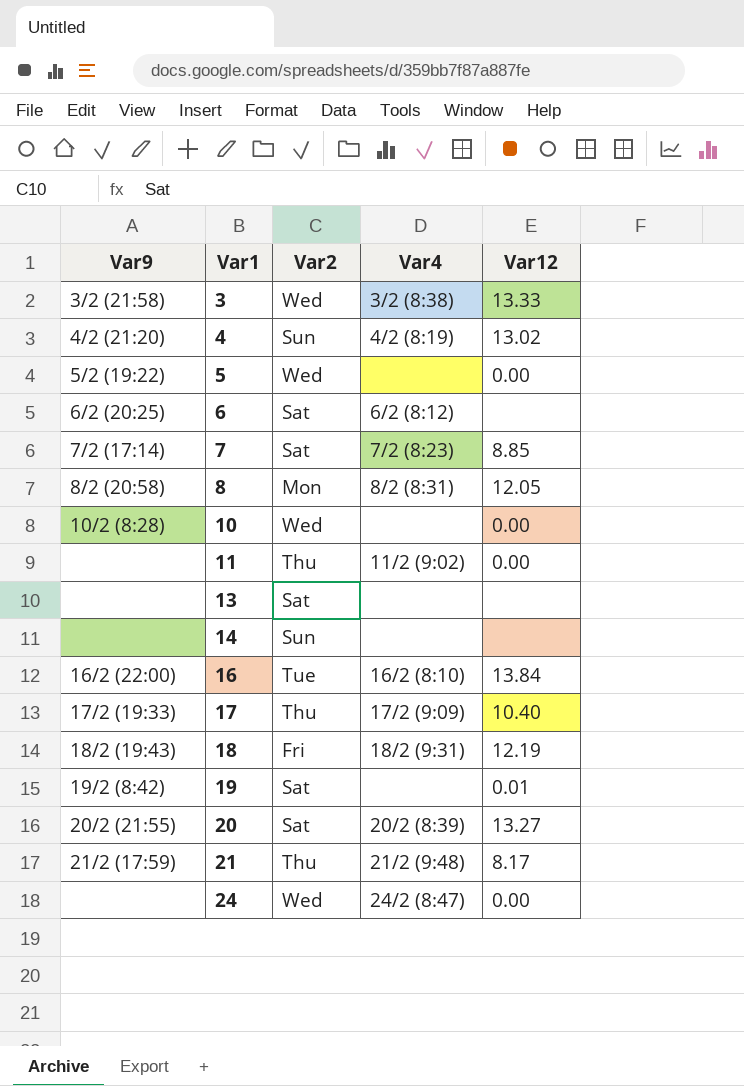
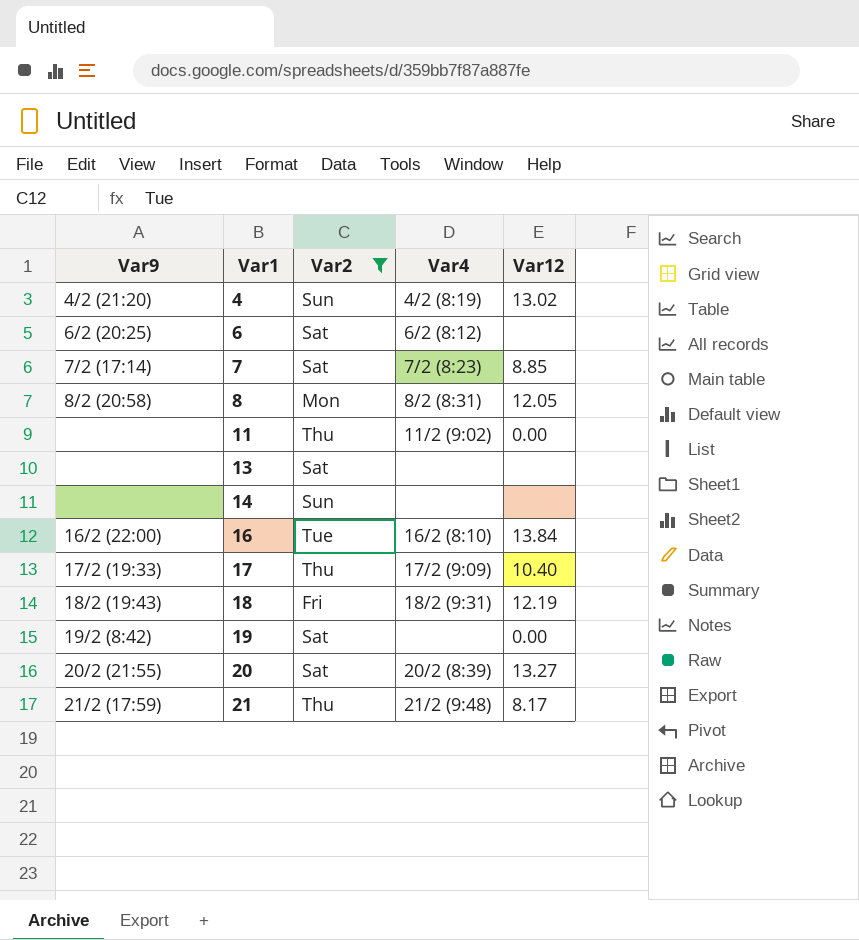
filter: none -> Var2 != Wed
19 | Var12: 0.01 -> 0.00

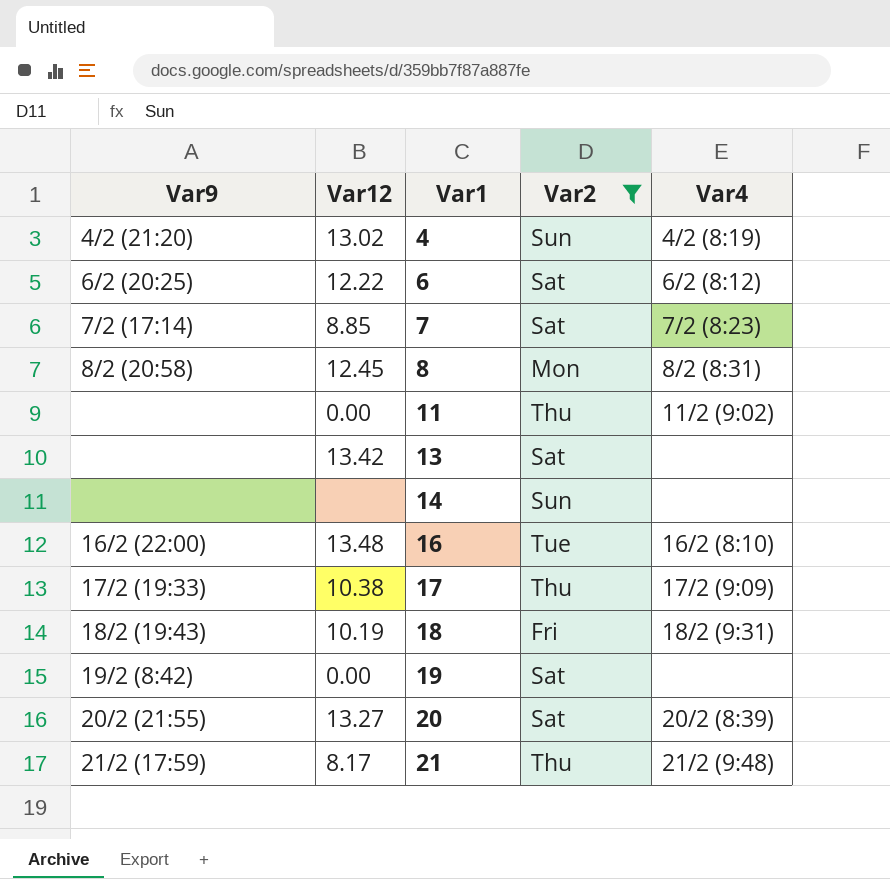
column Var12 | position: 5 -> 2
6 | Var12: none -> 12.22
8 | Var12: 12.05 -> 12.45
13 | Var12: none -> 13.42
16 | Var12: 13.84 -> 13.48
17 | Var12: 10.40 -> 10.38
18 | Var12: 12.19 -> 10.19

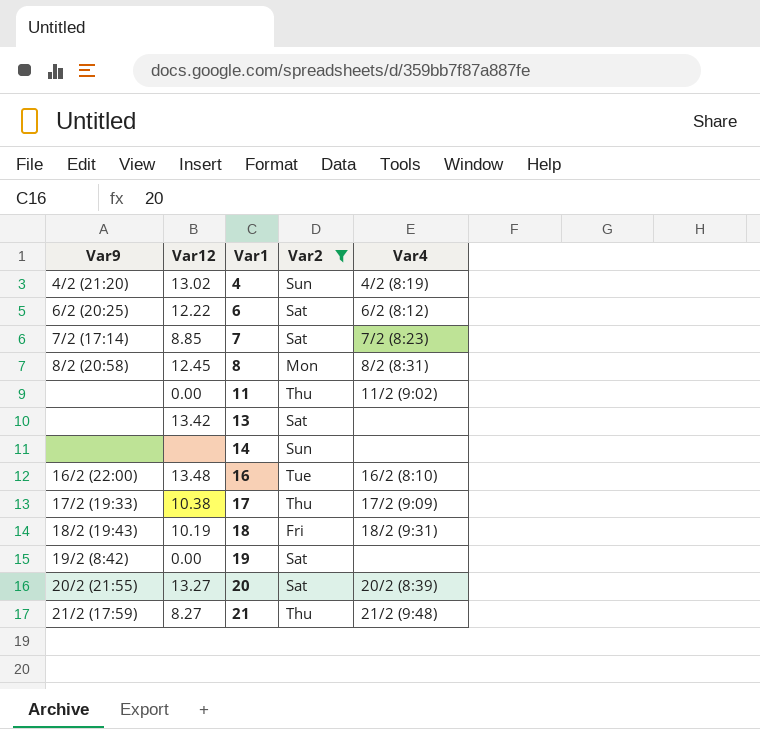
21 | Var12: 8.17 -> 8.27

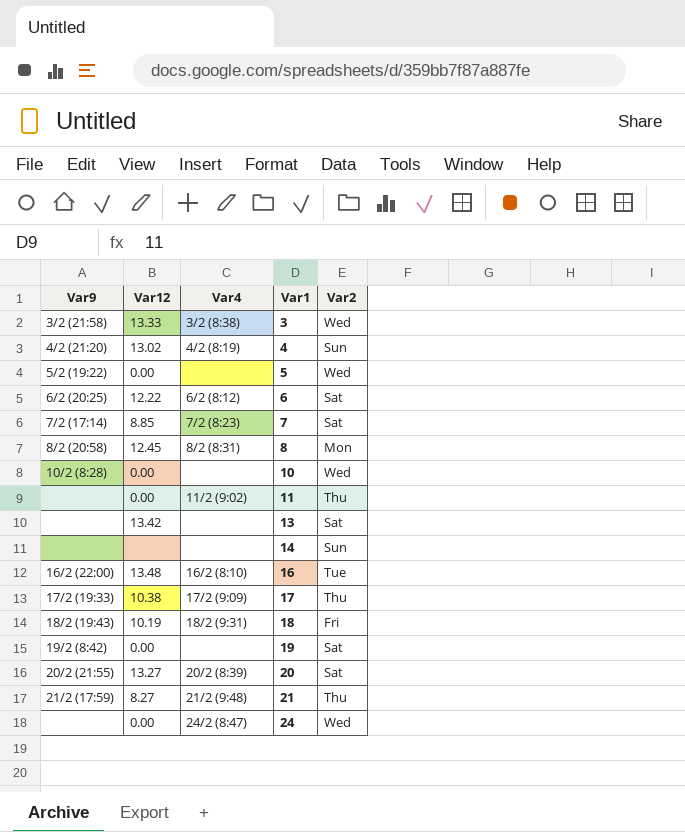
filter: Var2 != Wed -> none
column Var4 | position: 5 -> 3

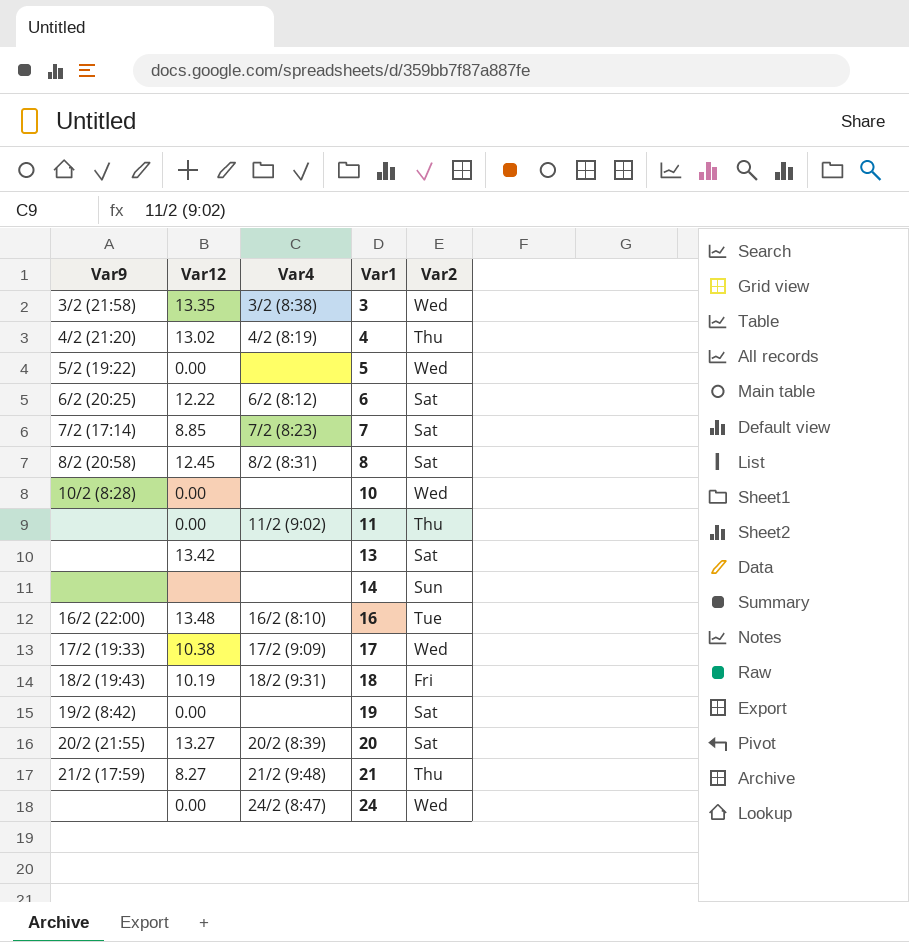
3 | Var12: 13.33 -> 13.35
4 | Var2: Sun -> Thu
8 | Var2: Mon -> Sat
17 | Var2: Thu -> Wed

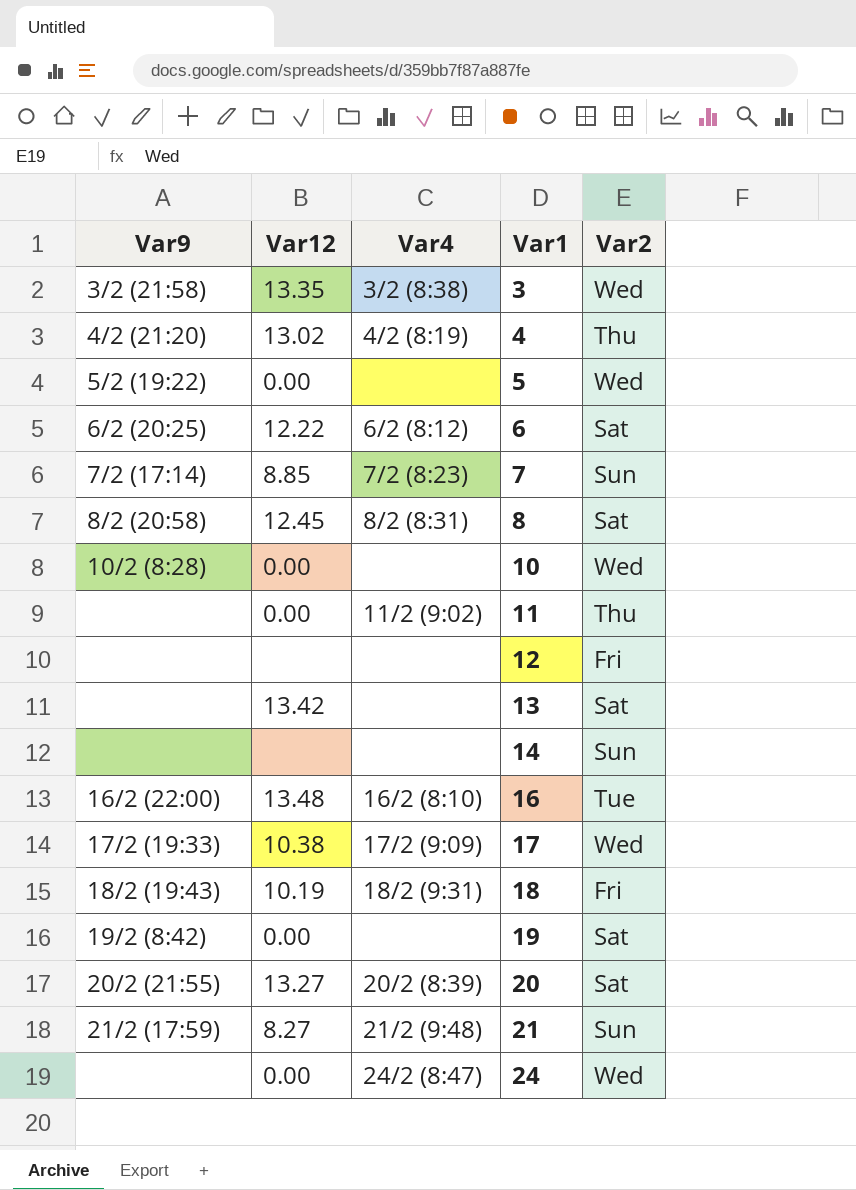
7 | Var2: Sat -> Sun
row 12: none -> none | none | none | Fri
21 | Var2: Thu -> Sun

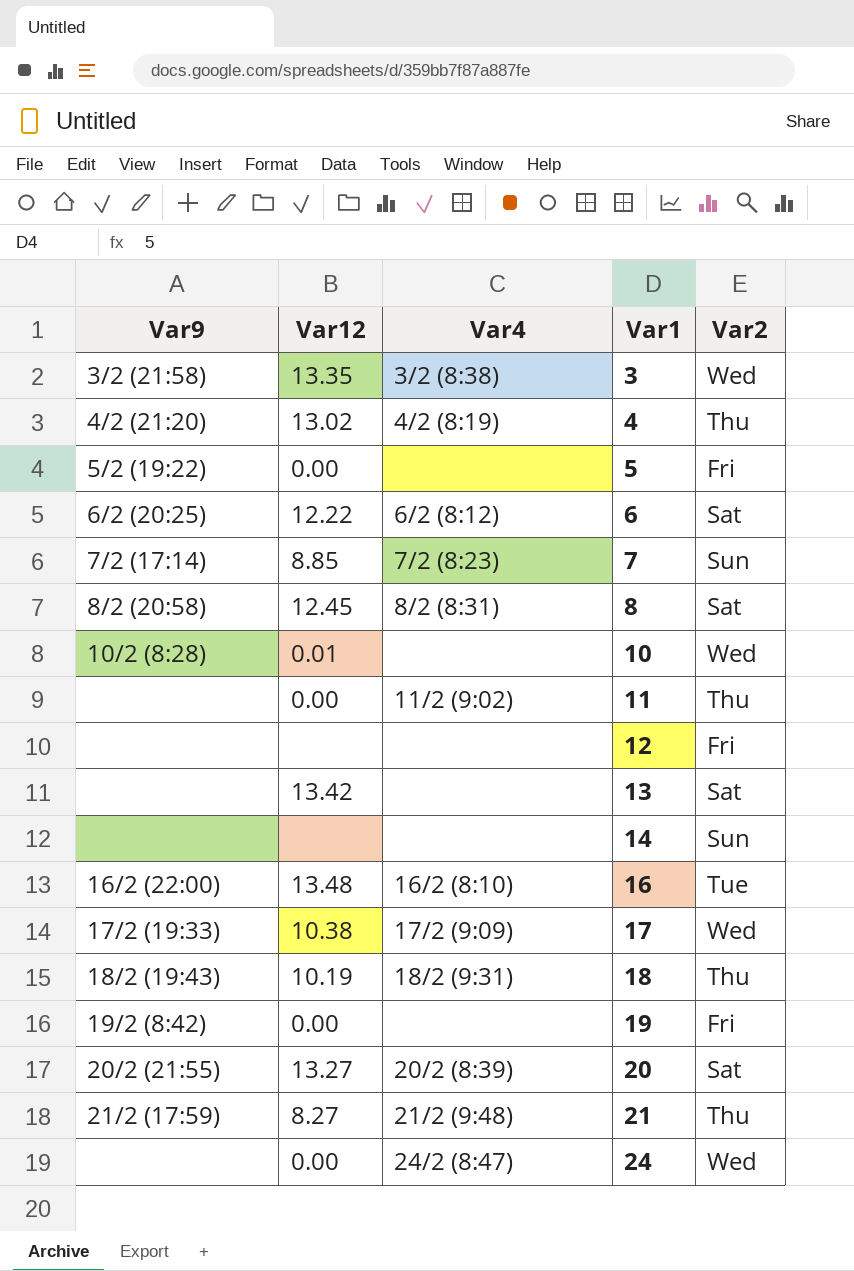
5 | Var2: Wed -> Fri
10 | Var12: 0.00 -> 0.01
18 | Var2: Fri -> Thu
19 | Var2: Sat -> Fri
21 | Var2: Sun -> Thu

